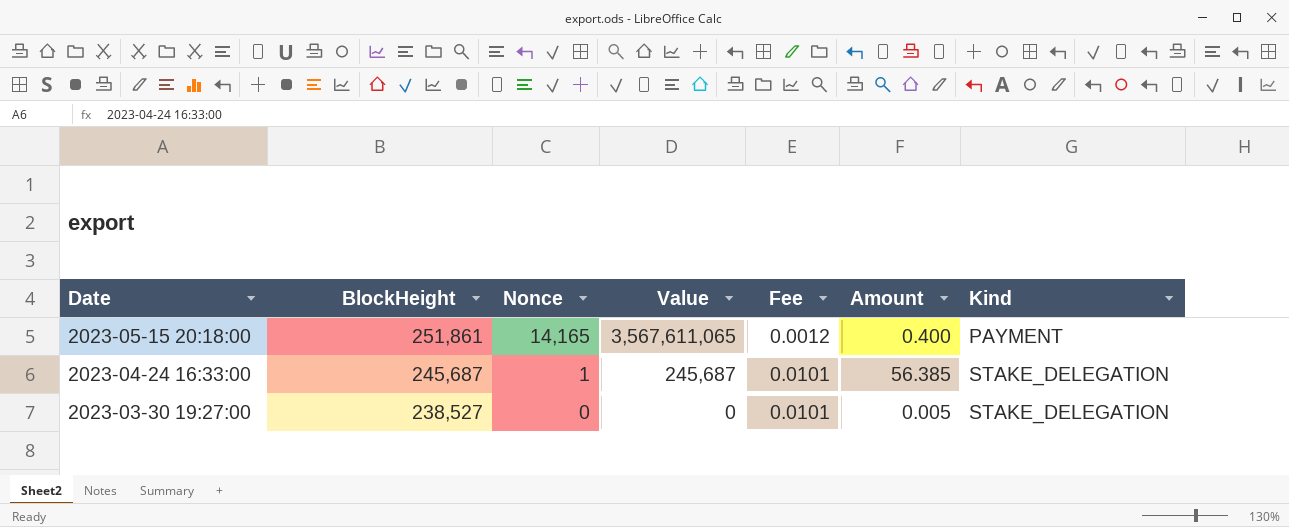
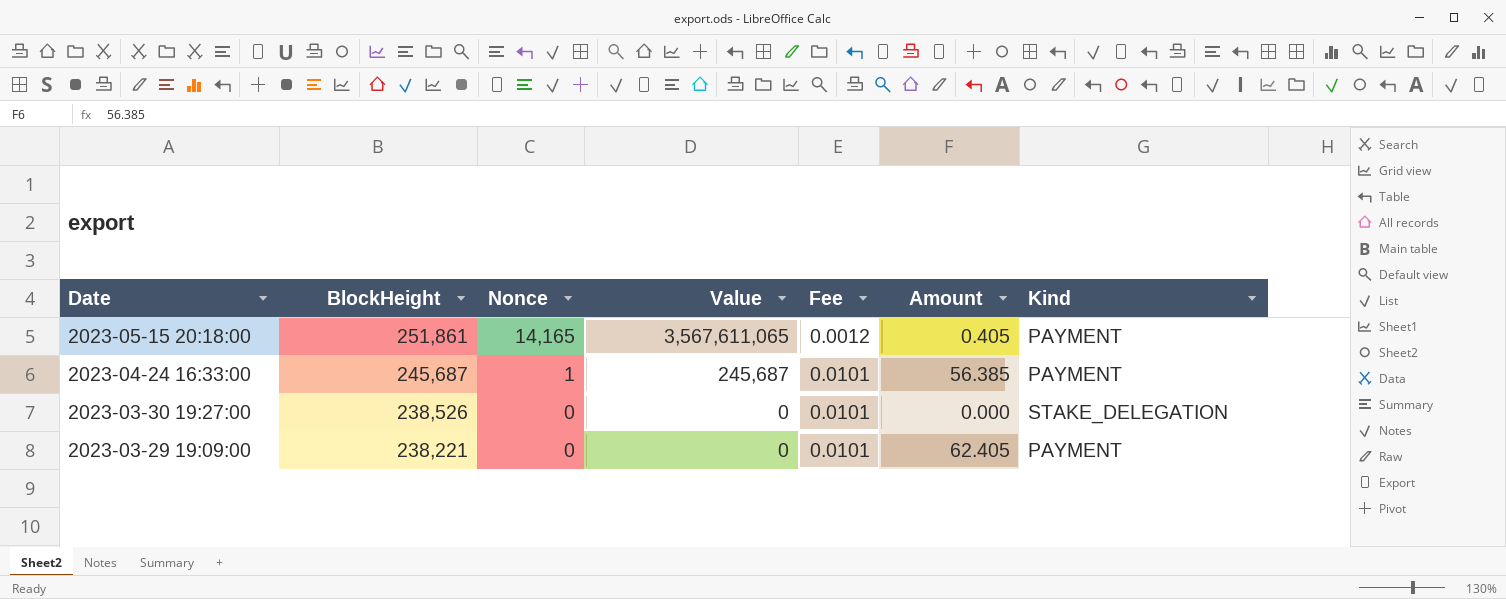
2023-05-15 20:18:00 | Amount: 0.400 -> 0.405
2023-04-24 16:33:00 | Kind: STAKE_DELEGATION -> PAYMENT
2023-03-30 19:27:00 | BlockHeight: 238,527 -> 238,526
2023-03-30 19:27:00 | Amount: 0.005 -> 0.000
row 2023-03-29 19:09:00: none -> 238,221 | 0 | 0 | 0.0101 | 62.405 | PAYMENT

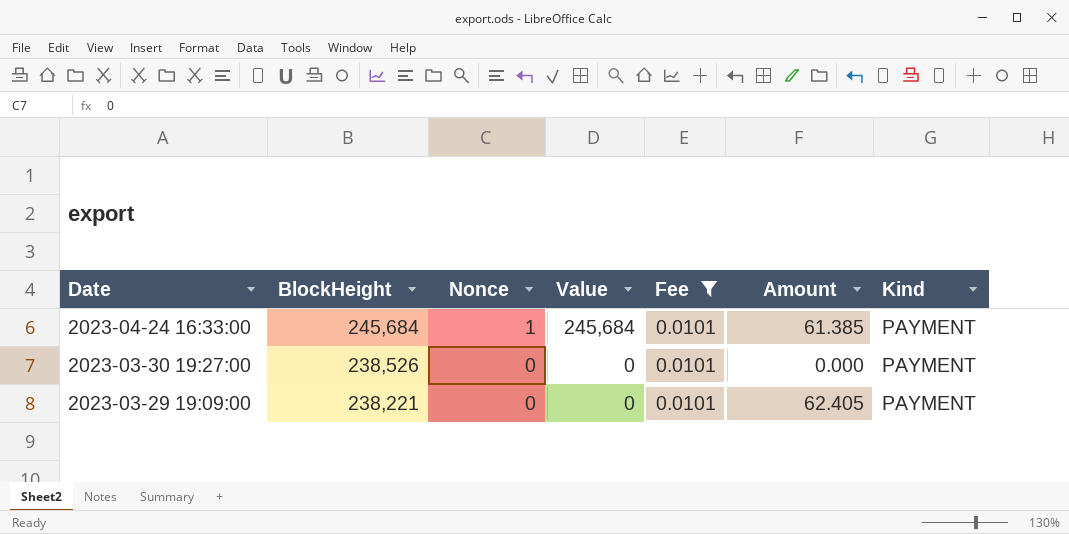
filter: none -> Fee = 0.0101
2023-04-24 16:33:00 | BlockHeight: 245,687 -> 245,684
2023-04-24 16:33:00 | Value: 245,687 -> 245,684
2023-04-24 16:33:00 | Amount: 56.385 -> 61.385
2023-03-30 19:27:00 | Kind: STAKE_DELEGATION -> PAYMENT

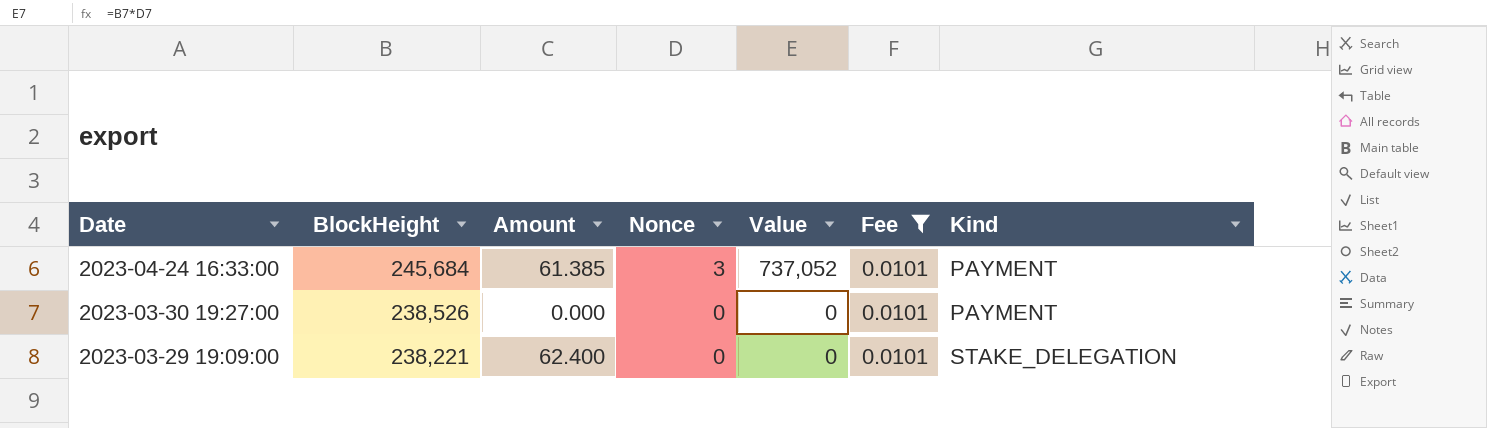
column Amount | position: 6 -> 3
2023-04-24 16:33:00 | Nonce: 1 -> 3
2023-04-24 16:33:00 | Value: 245,684 -> 737,052
2023-03-29 19:09:00 | Amount: 62.405 -> 62.400
2023-03-29 19:09:00 | Kind: PAYMENT -> STAKE_DELEGATION

